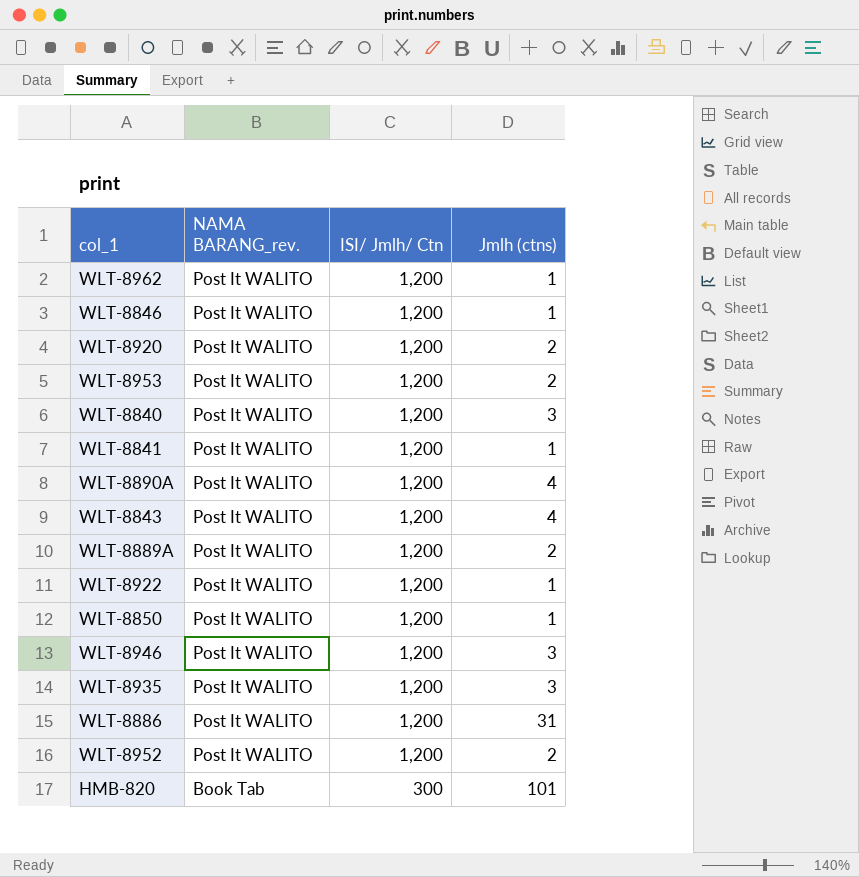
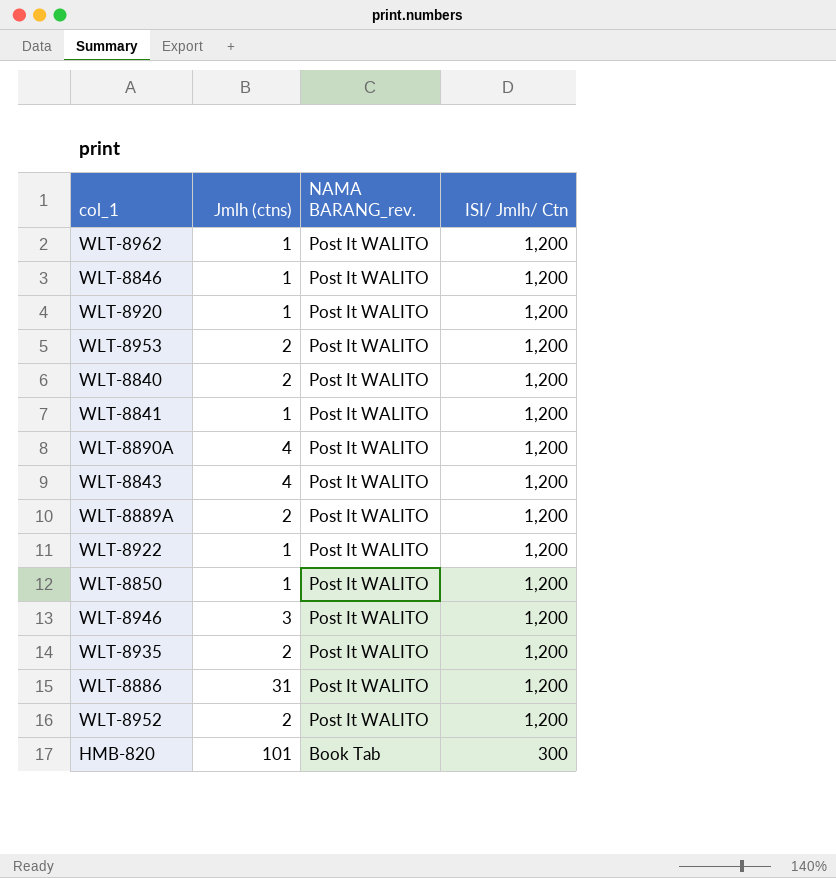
column Jmlh (ctns) | position: 4 -> 2
WLT-8920 | Jmlh (ctns): 2 -> 1
WLT-8840 | Jmlh (ctns): 3 -> 2
WLT-8935 | Jmlh (ctns): 3 -> 2

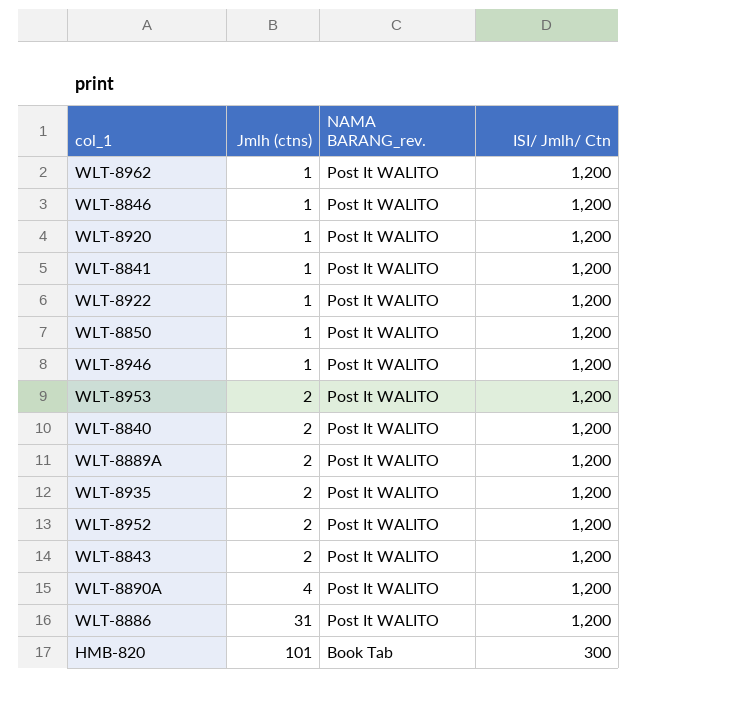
row order: NAMA BARANG_rev. descending -> Jmlh (ctns) ascending
WLT-8946 | Jmlh (ctns): 3 -> 1
WLT-8843 | Jmlh (ctns): 4 -> 2

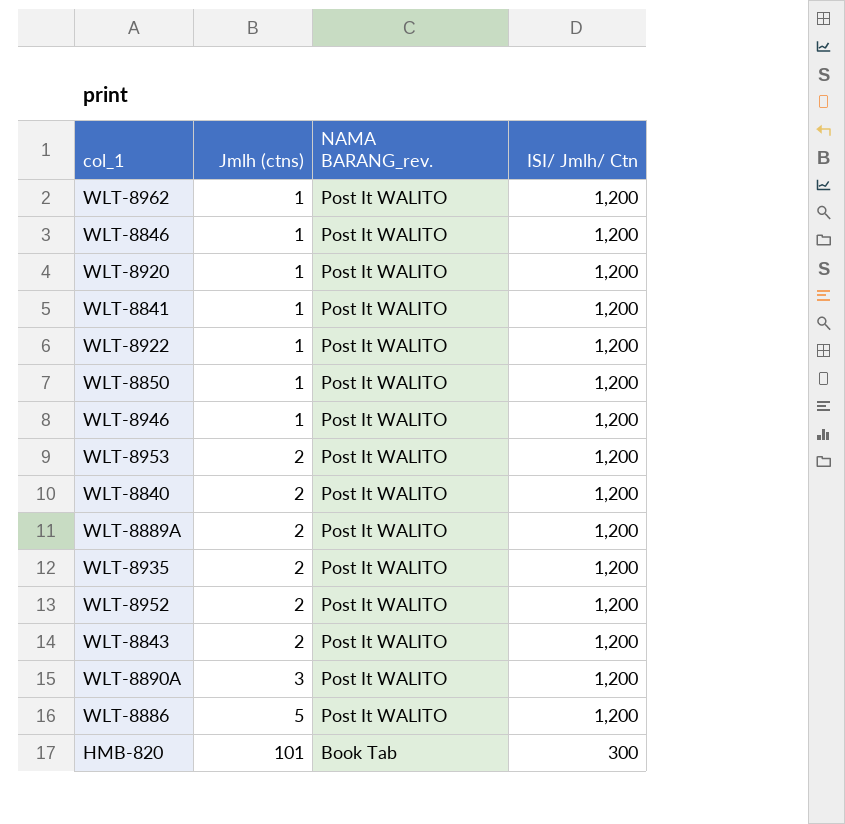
WLT-8890A | Jmlh (ctns): 4 -> 3
WLT-8886 | Jmlh (ctns): 31 -> 5

